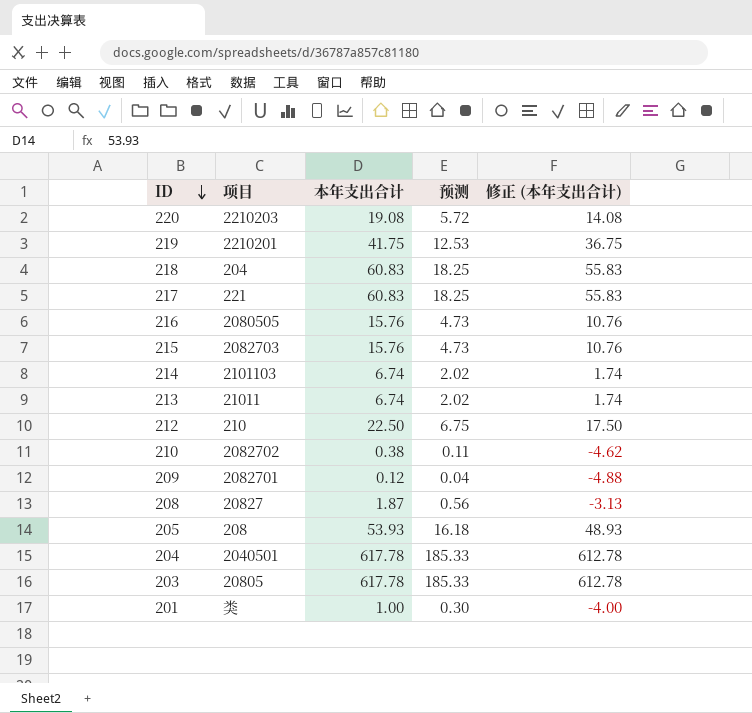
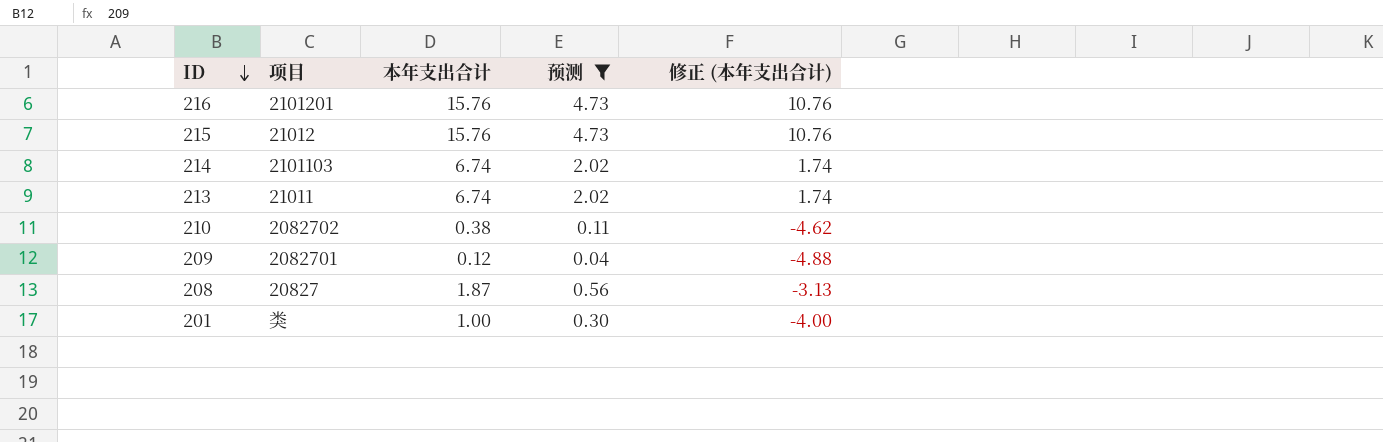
filter: none -> 预测 <= 4.73
216 | 项目: 2080505 -> 2101201
215 | 项目: 2082703 -> 21012

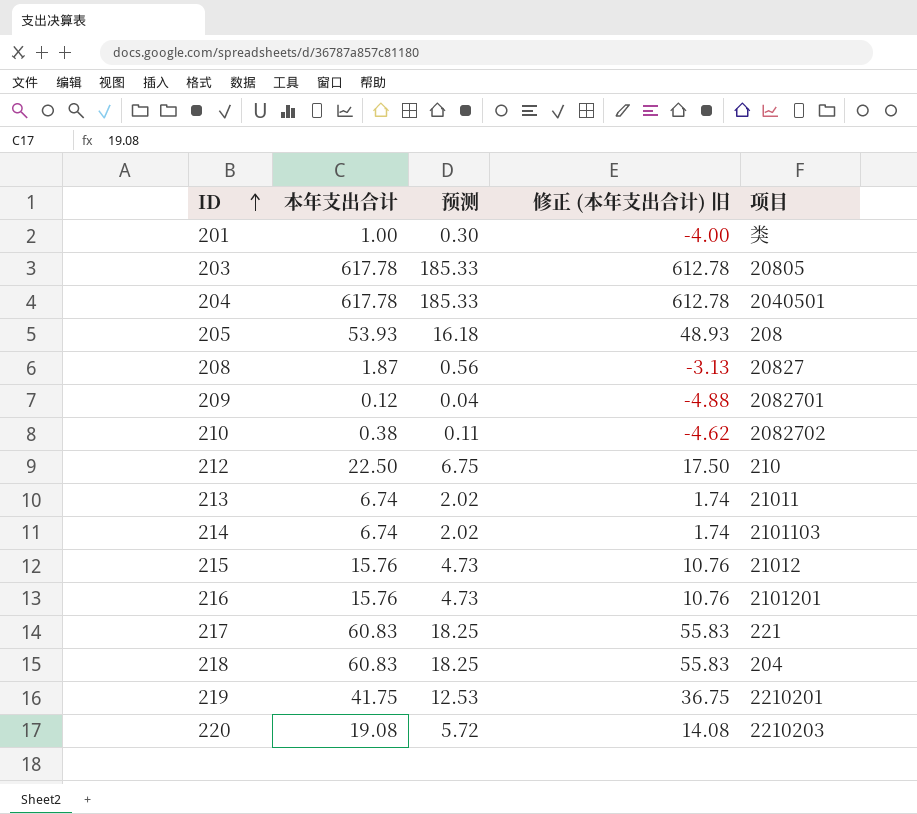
filter: 预测 <= 4.73 -> none
row order: ID descending -> ID ascending
column name: 修正 (本年支出合计) -> 修正 (本年支出合计) 旧
column 项目 | position: 2 -> 5

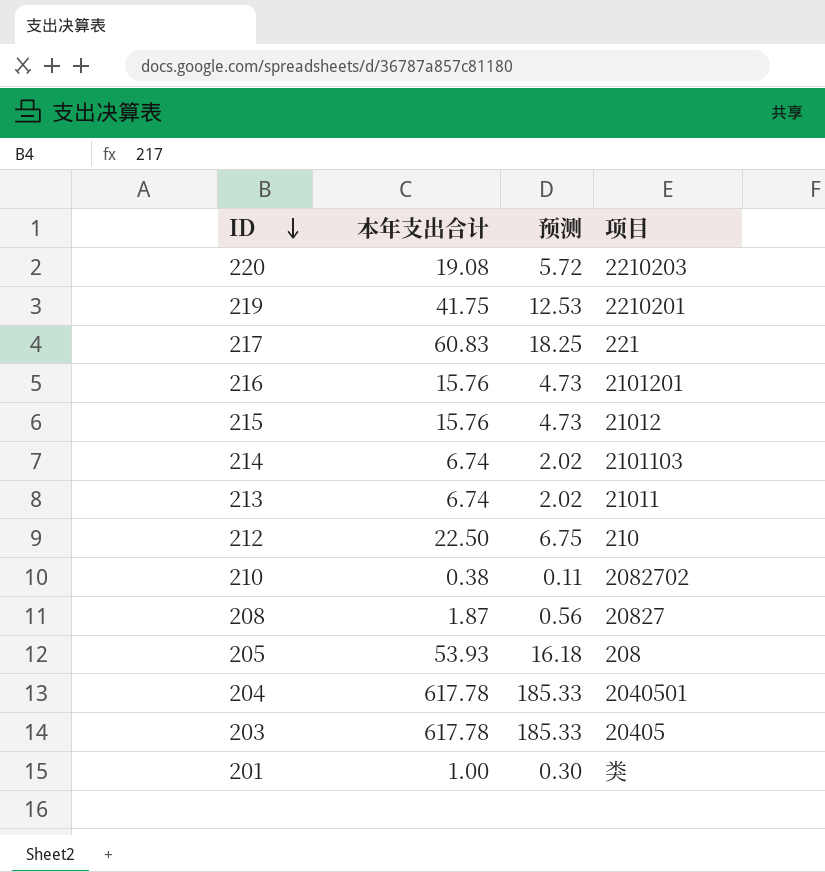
row order: ID ascending -> ID descending
column 修正 (本年支出合计) 旧 | formula: [本年支出合计] - 5 -> none
row 209: 0.12 | 0.04 | -4.88 | 2082701 -> none
row 218: 60.83 | 18.25 | 55.83 | 204 -> none
203 | 项目: 20805 -> 20405

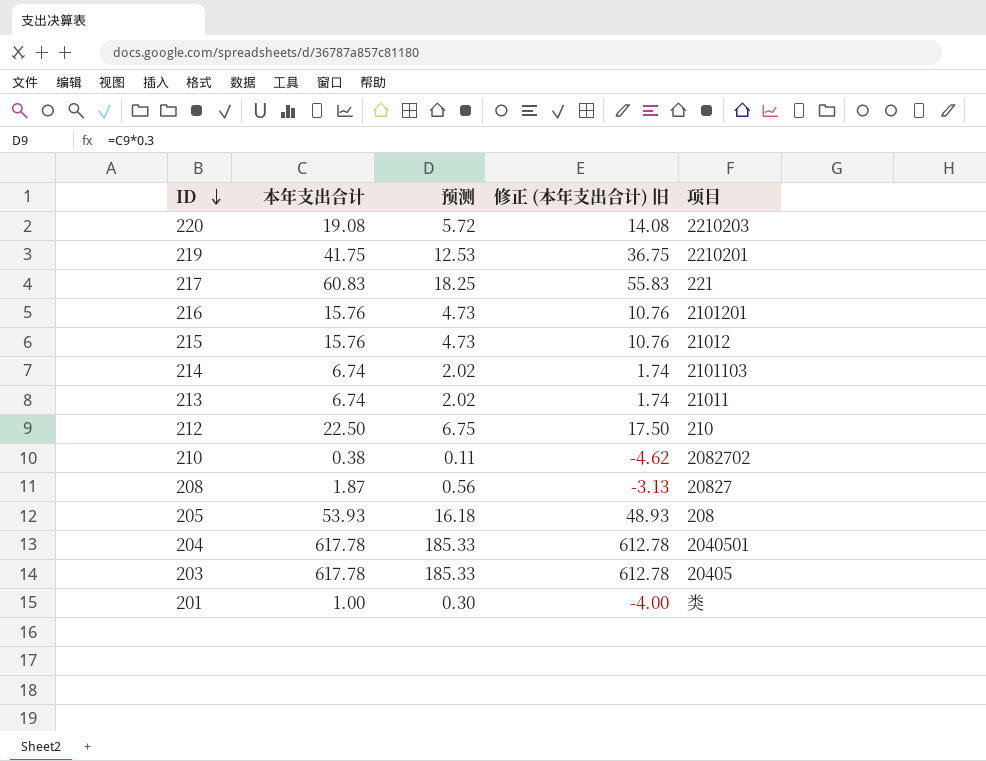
column 修正 (本年支出合计) 旧 | formula: none -> [本年支出合计] - 5

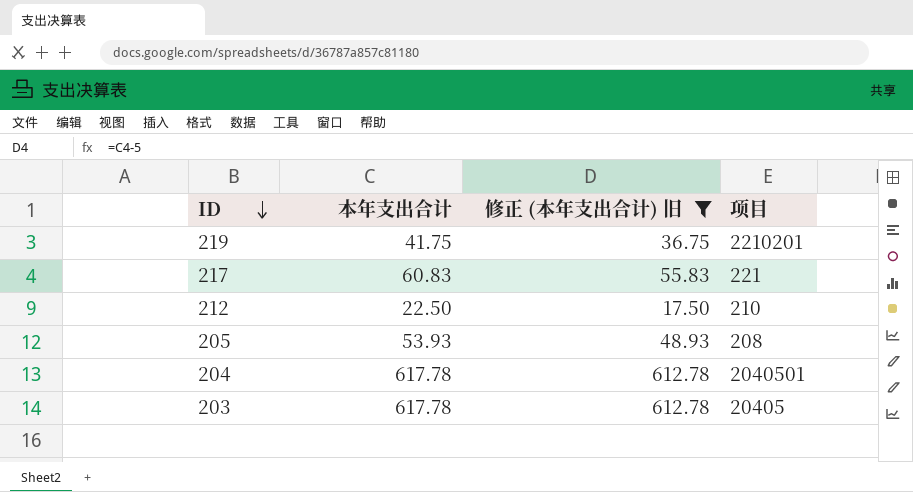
filter: none -> 修正 (本年支出合计) 旧 >= 17.50
column 预测 | formula: [本年支出合计] * 0.3 -> none

